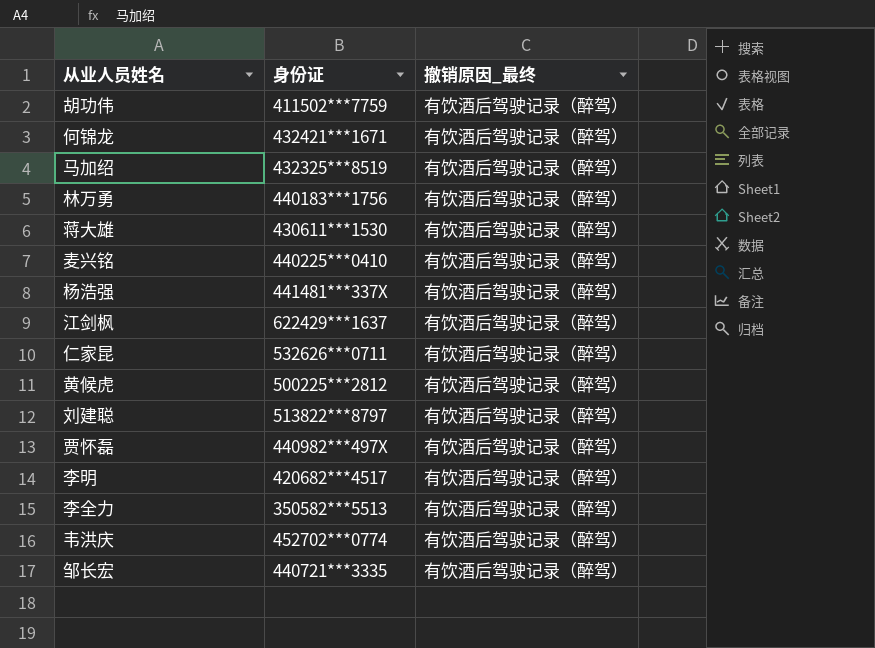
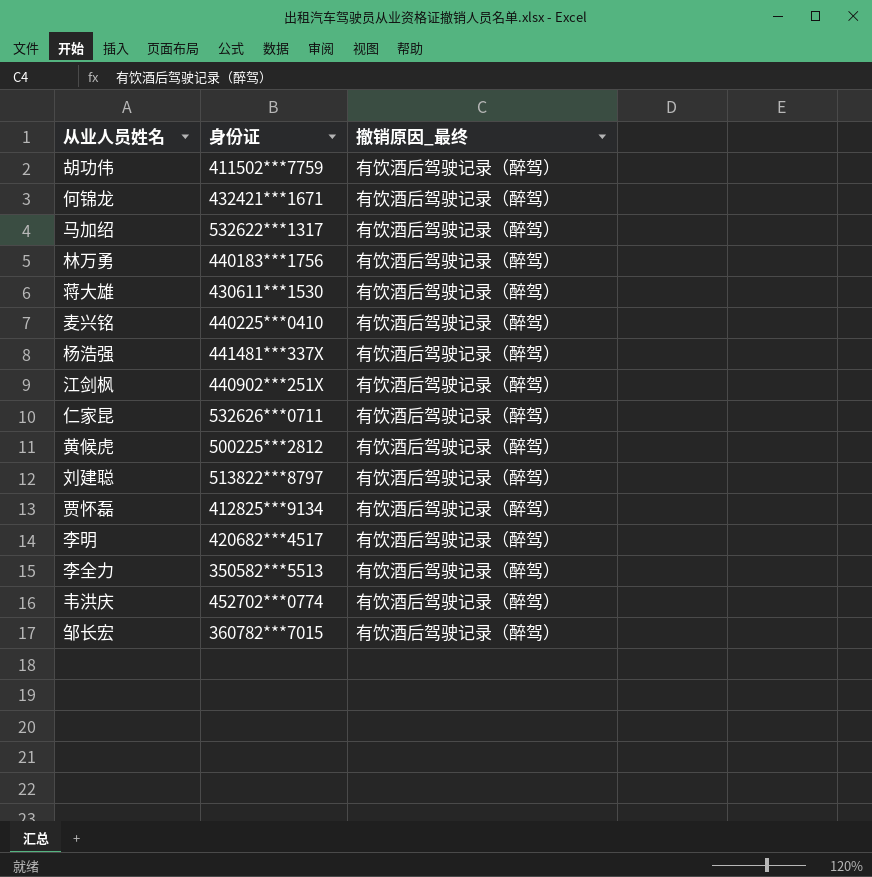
马加绍 | 身份证: 432325***8519 -> 532622***1317
江剑枫 | 身份证: 622429***1637 -> 440902***251X
贾怀磊 | 身份证: 440982***497X -> 412825***9134
邹长宏 | 身份证: 440721***3335 -> 360782***7015

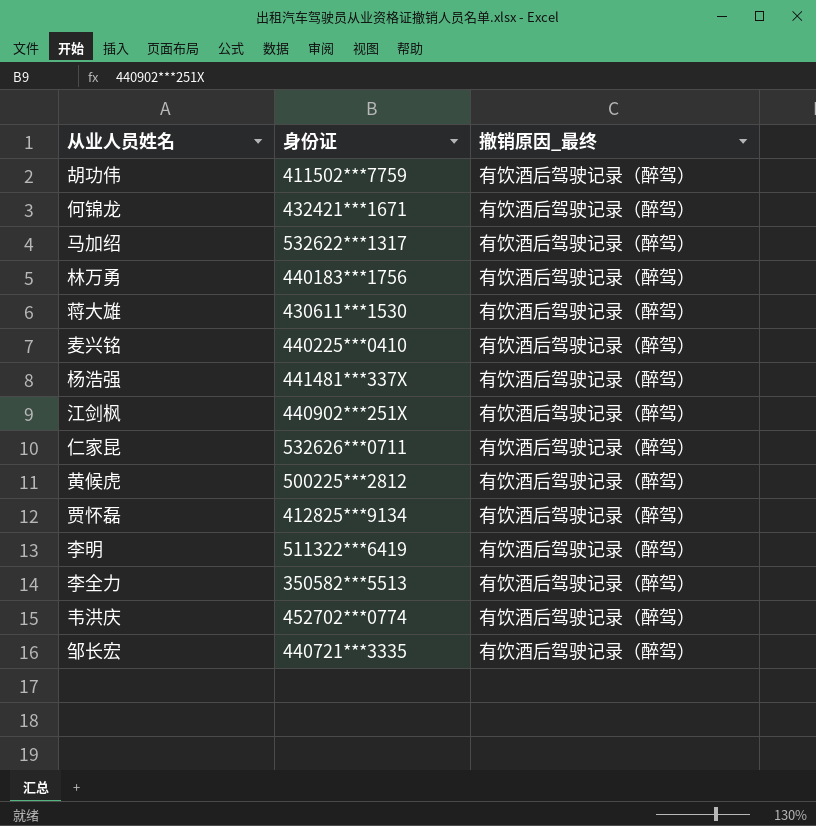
row 刘建聪: 513822***8797 | 有饮酒后驾驶记录（醉驾） -> none
李明 | 身份证: 420682***4517 -> 511322***6419
邹长宏 | 身份证: 360782***7015 -> 440721***3335

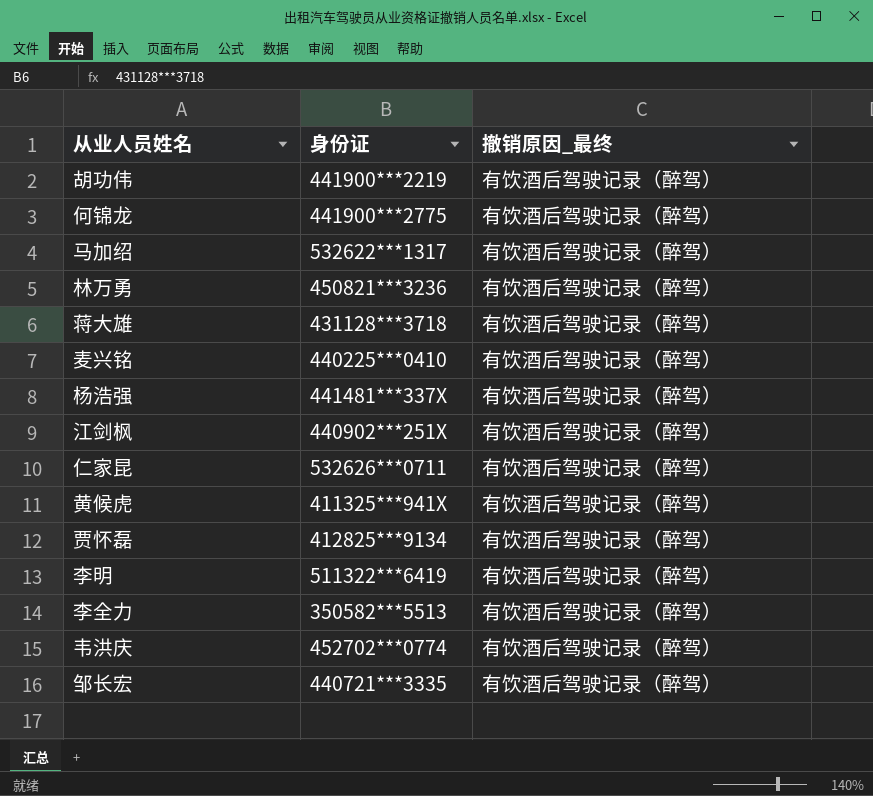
胡功伟 | 身份证: 411502***7759 -> 441900***2219
何锦龙 | 身份证: 432421***1671 -> 441900***2775
林万勇 | 身份证: 440183***1756 -> 450821***3236
蒋大雄 | 身份证: 430611***1530 -> 431128***3718
黄候虎 | 身份证: 500225***2812 -> 411325***941X

